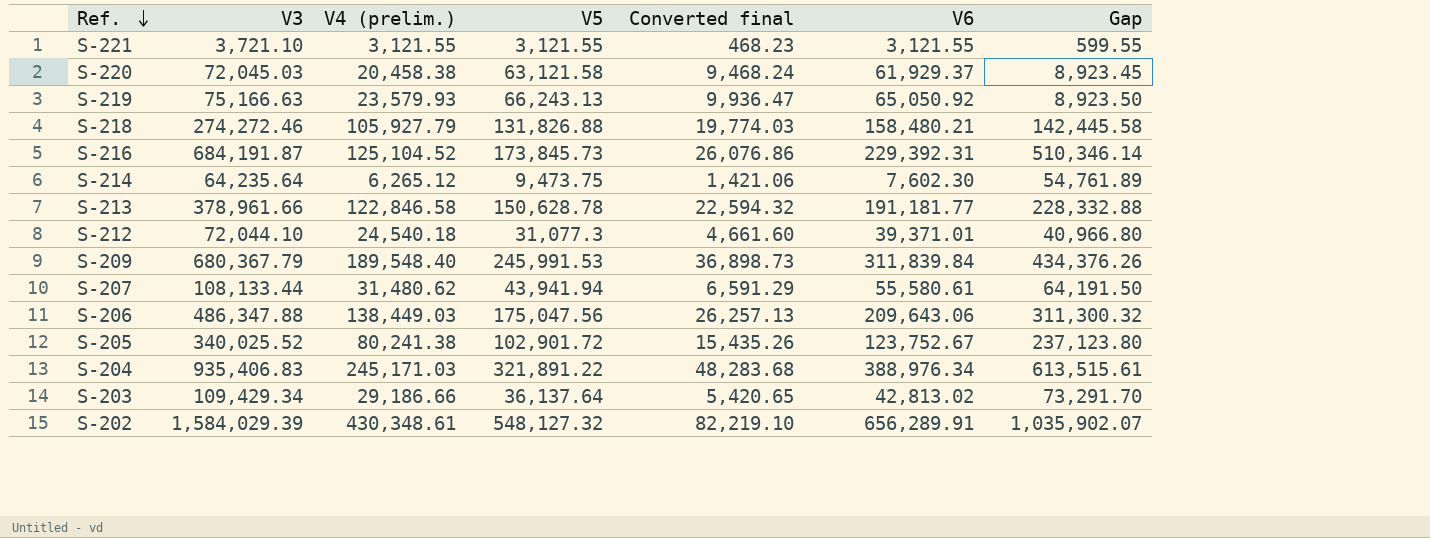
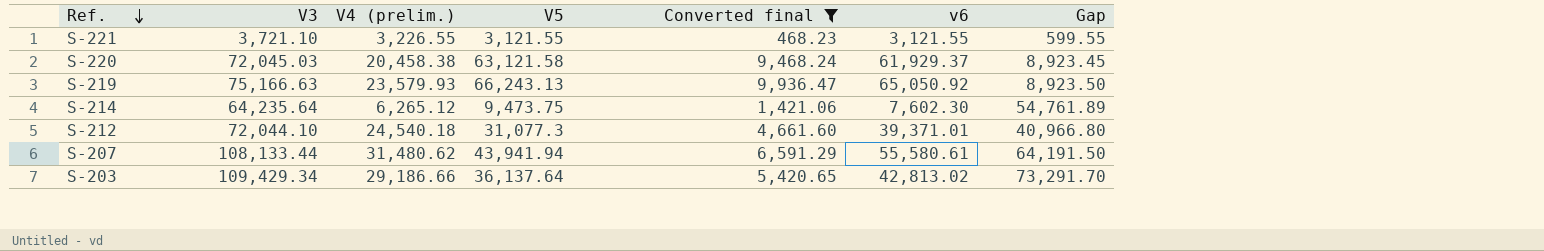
filter: none -> Converted final <= 9,936.47
column name: V6 -> v6
S-221 | V4 (prelim.): 3,121.55 -> 3,226.55

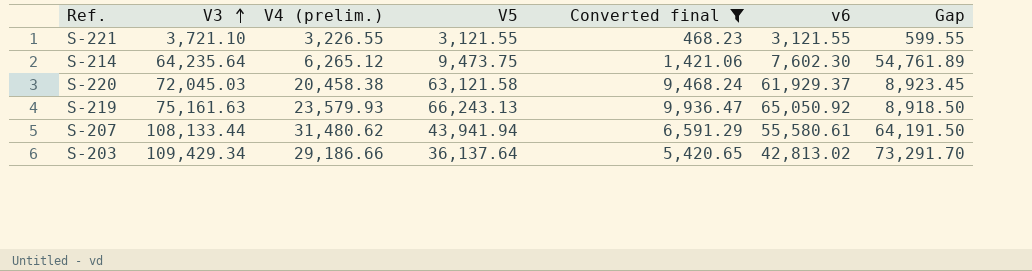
row order: Ref. descending -> V3 ascending
row S-212: 72,044.10 | 24,540.18 | 31,077.3 | 4,661.60 | 39,371.01 | 40,966.80 -> none
S-219 | V3: 75,166.63 -> 75,161.63
S-219 | Gap: 8,923.50 -> 8,918.50

